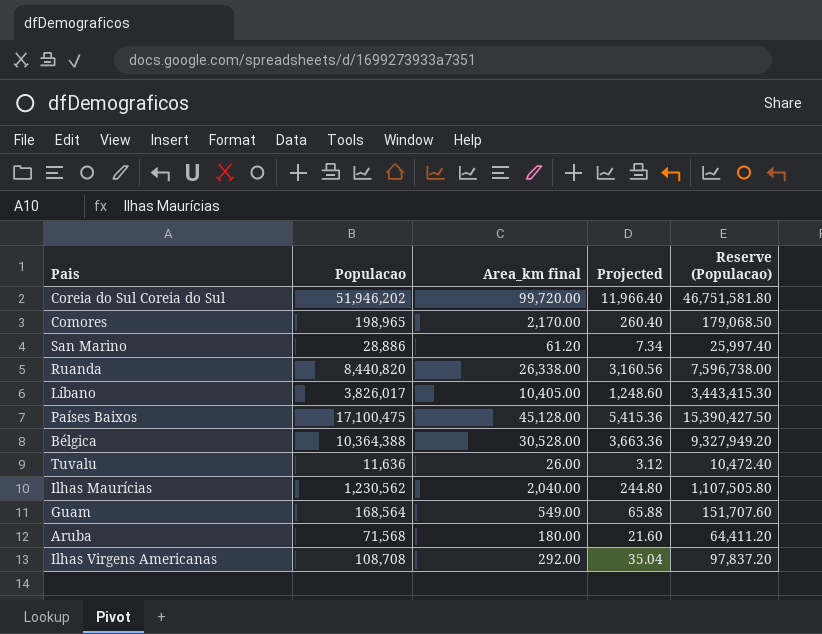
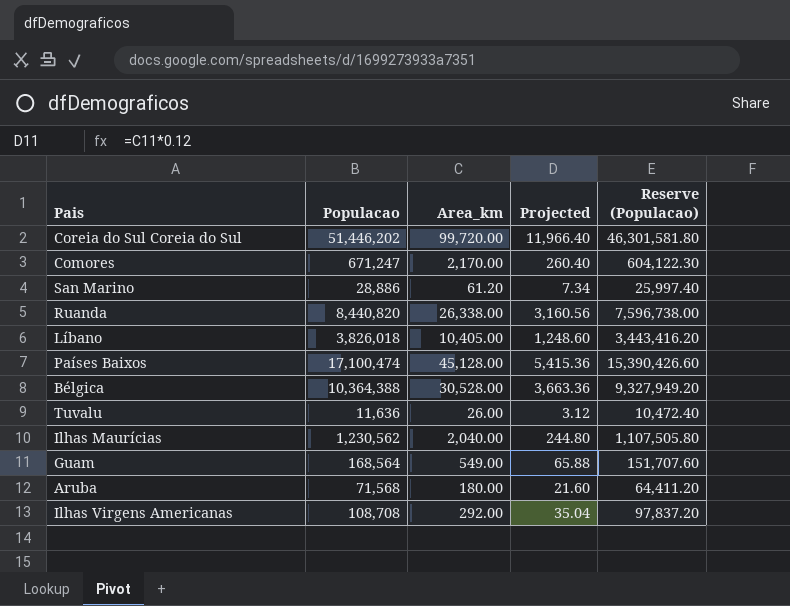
column name: Area_km final -> Area_km
Coreia do Sul Coreia do Sul | Populacao: 51,946,202 -> 51,446,202
Coreia do Sul Coreia do Sul | Reserve (Populacao): 46,751,581.80 -> 46,301,581.80
Comores | Populacao: 198,965 -> 671,247
Comores | Reserve (Populacao): 179,068.50 -> 604,122.30
Líbano | Populacao: 3,826,017 -> 3,826,018
Líbano | Reserve (Populacao): 3,443,415.30 -> 3,443,416.20
Países Baixos | Populacao: 17,100,475 -> 17,100,474
Países Baixos | Reserve (Populacao): 15,390,427.50 -> 15,390,426.60

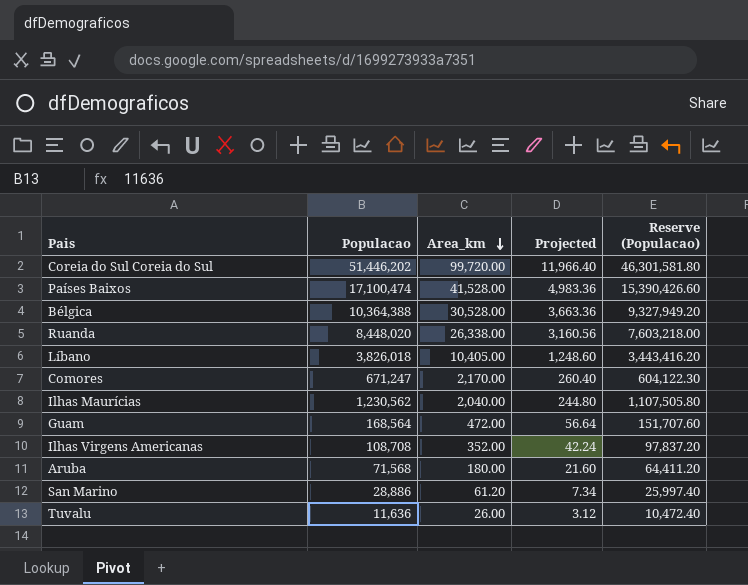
row order: none -> Area_km descending
Países Baixos | Area_km: 45,128.00 -> 41,528.00
Países Baixos | Projected: 5,415.36 -> 4,983.36
Ruanda | Populacao: 8,440,820 -> 8,448,020
Ruanda | Reserve (Populacao): 7,596,738.00 -> 7,603,218.00
Guam | Area_km: 549.00 -> 472.00
Guam | Projected: 65.88 -> 56.64
Ilhas Virgens Americanas | Area_km: 292.00 -> 352.00
Ilhas Virgens Americanas | Projected: 35.04 -> 42.24

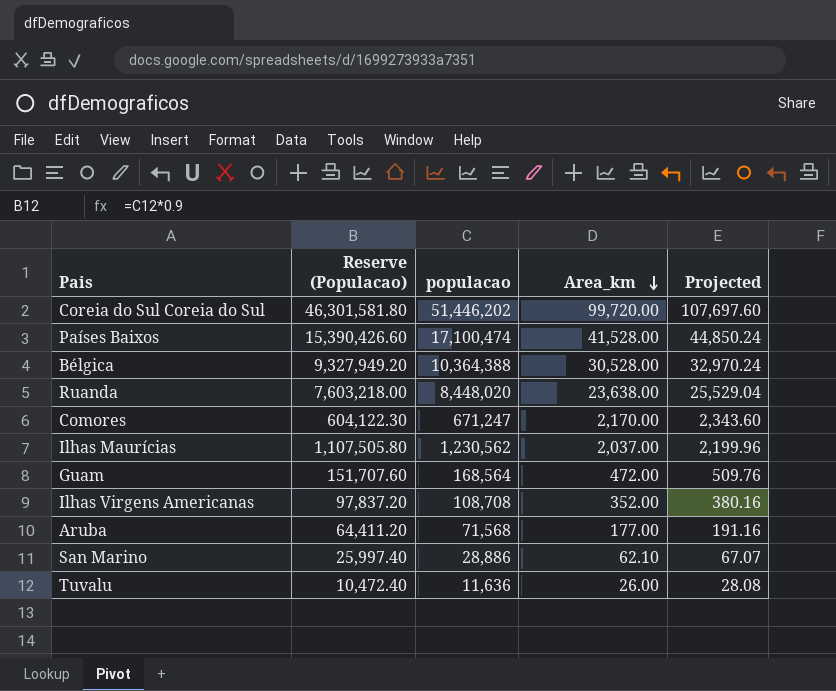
column Reserve (Populacao) | position: 5 -> 2
column name: Populacao -> populacao
column Projected | formula: [Area_km] * 0.12 -> [Area_km] * 1.08
row Líbano: 3,826,018 | 10,405.00 | 1,248.60 | 3,443,416.20 -> none
Ruanda | Area_km: 26,338.00 -> 23,638.00
Ilhas Maurícias | Area_km: 2,040.00 -> 2,037.00
Aruba | Area_km: 180.00 -> 177.00
San Marino | Area_km: 61.20 -> 62.10

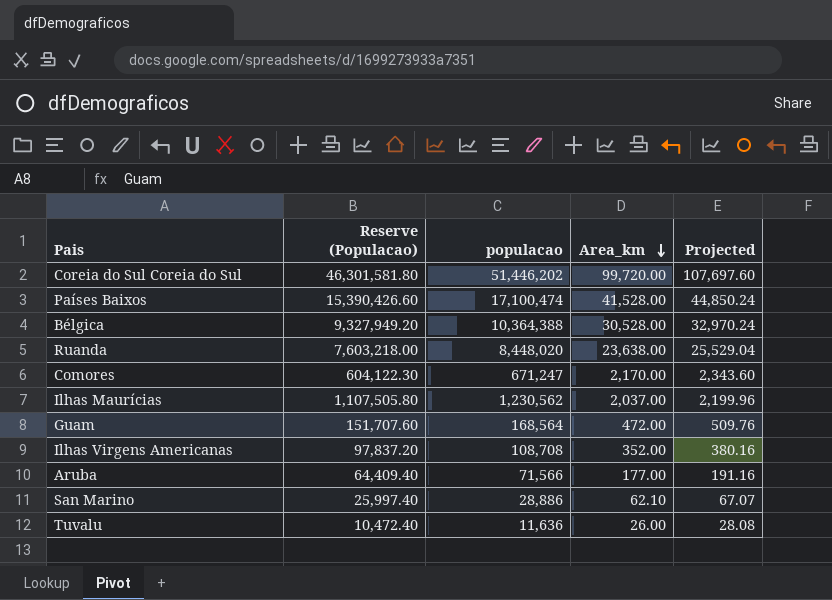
Aruba | Reserve (Populacao): 64,411.20 -> 64,409.40
Aruba | populacao: 71,568 -> 71,566

